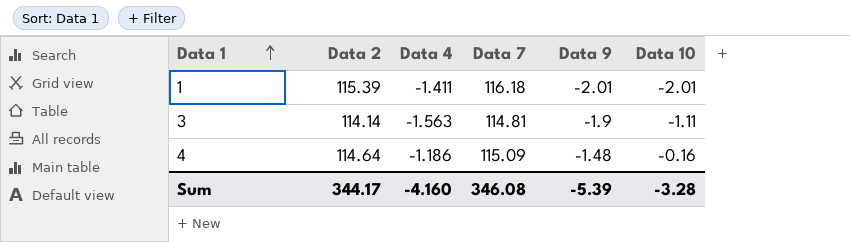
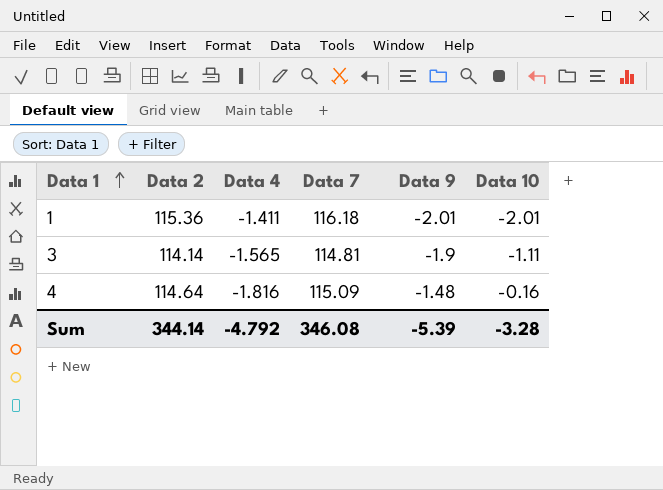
1 | Data 2: 115.39 -> 115.36
3 | Data 4: -1.563 -> -1.565
4 | Data 4: -1.186 -> -1.816
Sum | Data 2: 344.17 -> 344.14
Sum | Data 4: -4.160 -> -4.792

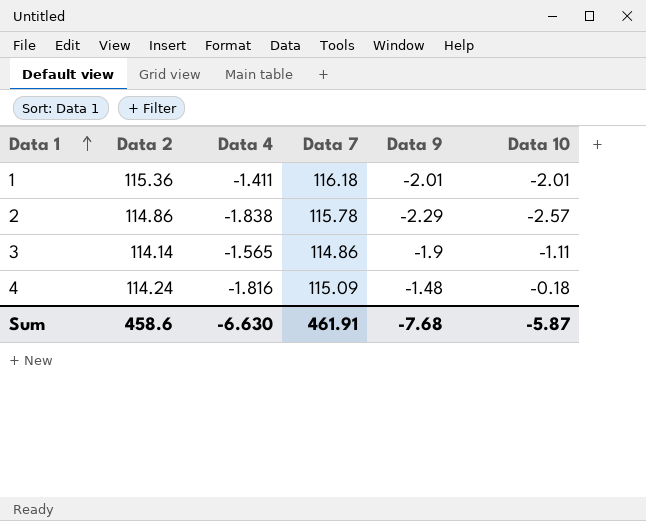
row 2: none -> 114.86 | -1.838 | 115.78 | -2.29 | -2.57
3 | Data 7: 114.81 -> 114.86
4 | Data 2: 114.64 -> 114.24
4 | Data 10: -0.16 -> -0.18
Sum | Data 2: 344.14 -> 458.6
Sum | Data 4: -4.792 -> -6.630
Sum | Data 7: 346.08 -> 461.91
Sum | Data 9: -5.39 -> -7.68
Sum | Data 10: -3.28 -> -5.87

